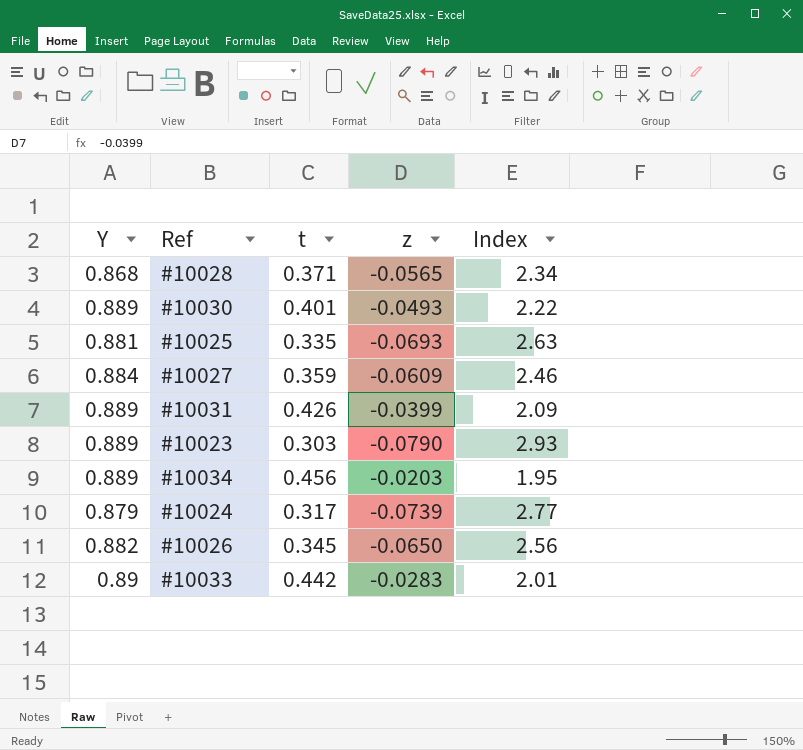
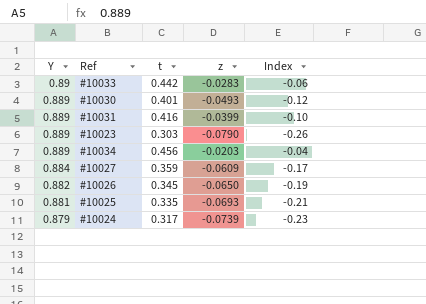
row order: none -> Y descending
column Index | formula: [Y] / [t] -> [z] / [t]
row #10028: 0.868 | 0.371 | -0.0565 | 2.34 -> none
#10031 | t: 0.426 -> 0.416

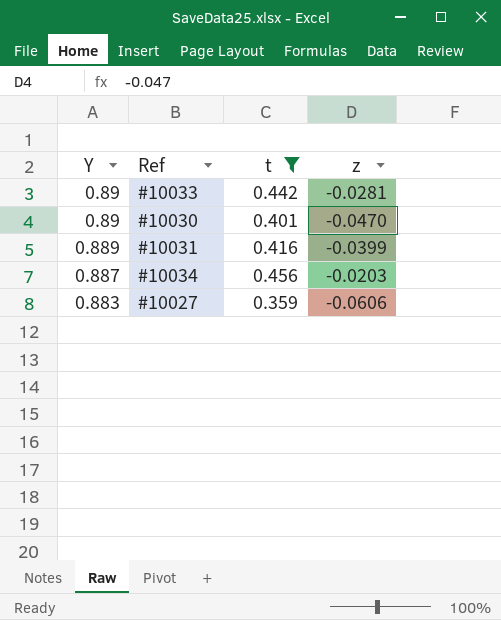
filter: none -> t >= 0.359
column Index | formula: [z] / [t] -> none
#10033 | z: -0.0283 -> -0.0281
#10030 | Y: 0.889 -> 0.89
#10030 | z: -0.0493 -> -0.0470
#10034 | Y: 0.889 -> 0.887
#10027 | Y: 0.884 -> 0.883
#10027 | z: -0.0609 -> -0.0606

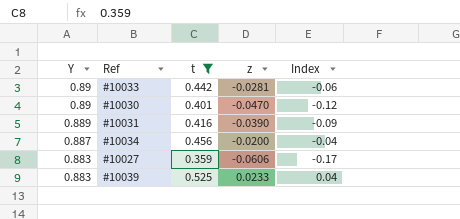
column Index | formula: none -> [z] / [t]
#10031 | z: -0.0399 -> -0.0390
#10034 | z: -0.0203 -> -0.0200
row #10039: none -> 0.883 | 0.525 | 0.0233 | 0.04

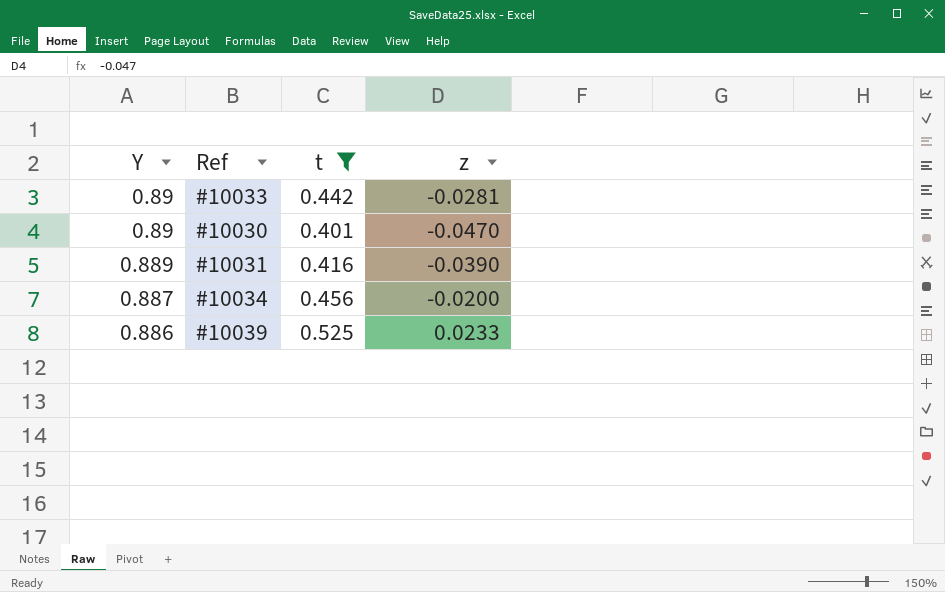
column Index | formula: [z] / [t] -> none
row #10027: 0.883 | 0.359 | -0.0606 | -0.17 -> none
#10039 | Y: 0.883 -> 0.886

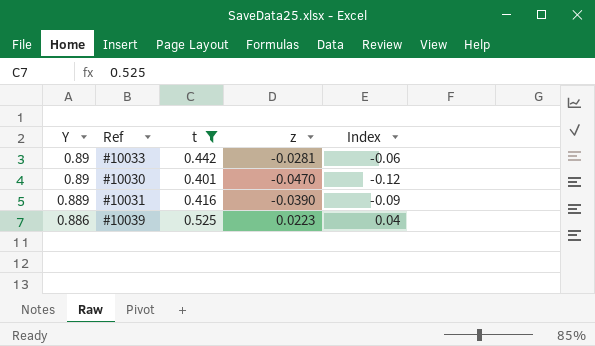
column Index | formula: none -> [z] / [t]
row #10034: 0.887 | 0.456 | -0.0200 -> none
#10039 | z: 0.0233 -> 0.0223

